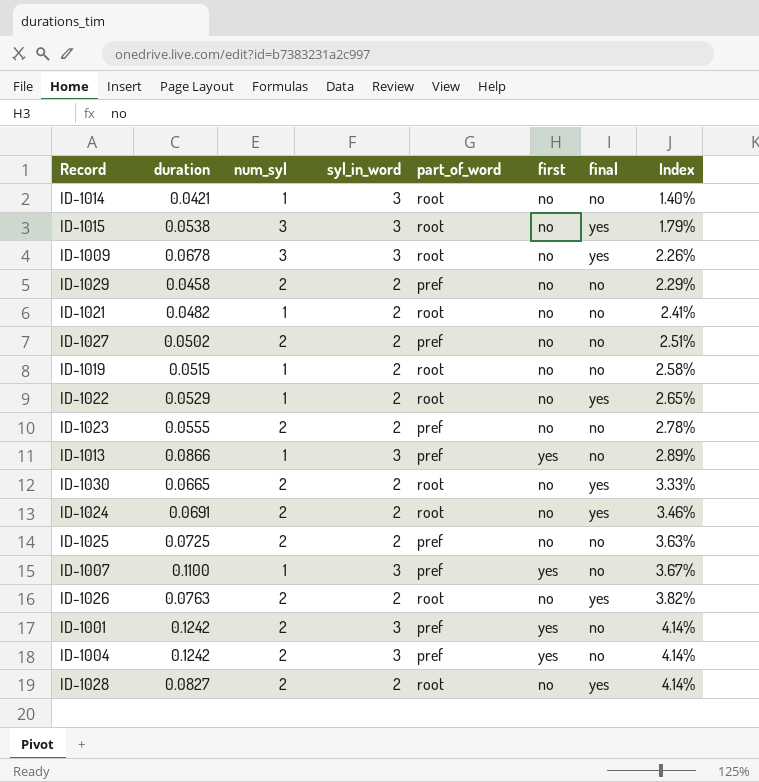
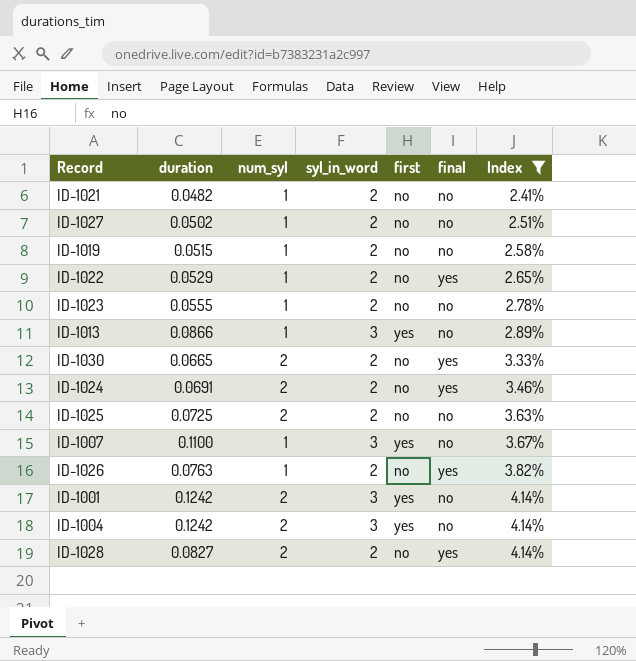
filter: none -> Index >= 2.41%
column part_of_word | position: 5 -> none
ID-1027 | num_syl: 2 -> 1
ID-1023 | num_syl: 2 -> 1
ID-1026 | num_syl: 2 -> 1

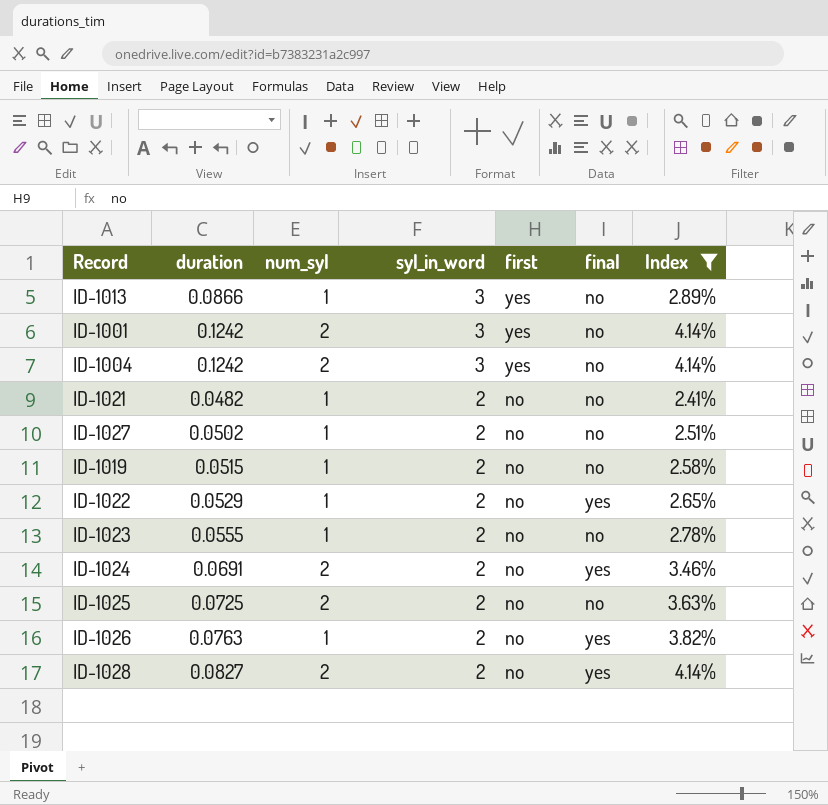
row order: Index ascending -> syl_in_word descending
row ID-1030: 0.0665 | 2 | 2 | no | yes | 3.33% -> none
row ID-1007: 0.1100 | 1 | 3 | yes | no | 3.67% -> none

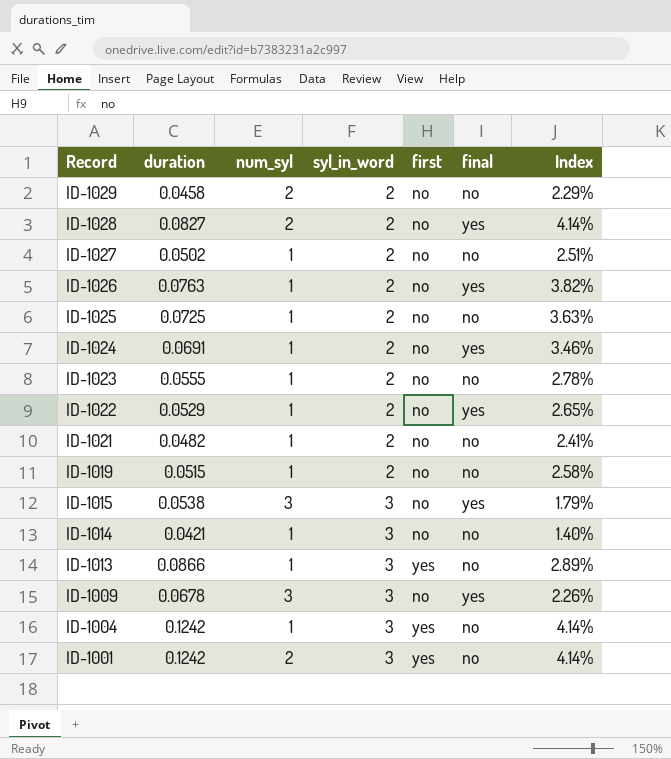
filter: Index >= 2.41% -> none
row order: syl_in_word descending -> Record descending
ID-1025 | num_syl: 2 -> 1
ID-1024 | num_syl: 2 -> 1
ID-1004 | num_syl: 2 -> 1

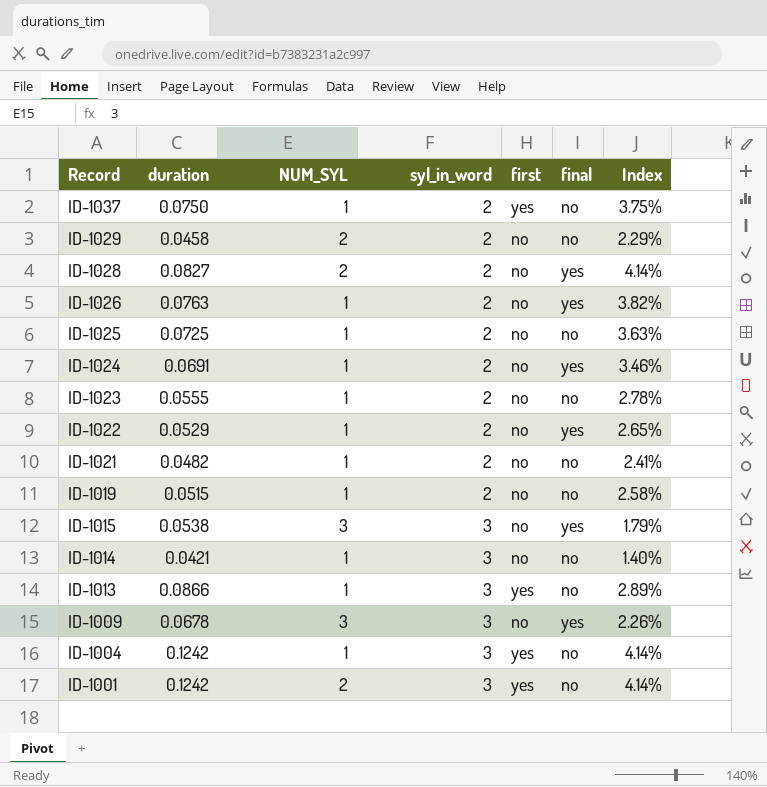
column name: num_syl -> NUM_SYL
row ID-1027: 0.0502 | 1 | 2 | no | no | 2.51% -> none
row ID-1037: none -> 0.0750 | 1 | 2 | yes | no | 3.75%

